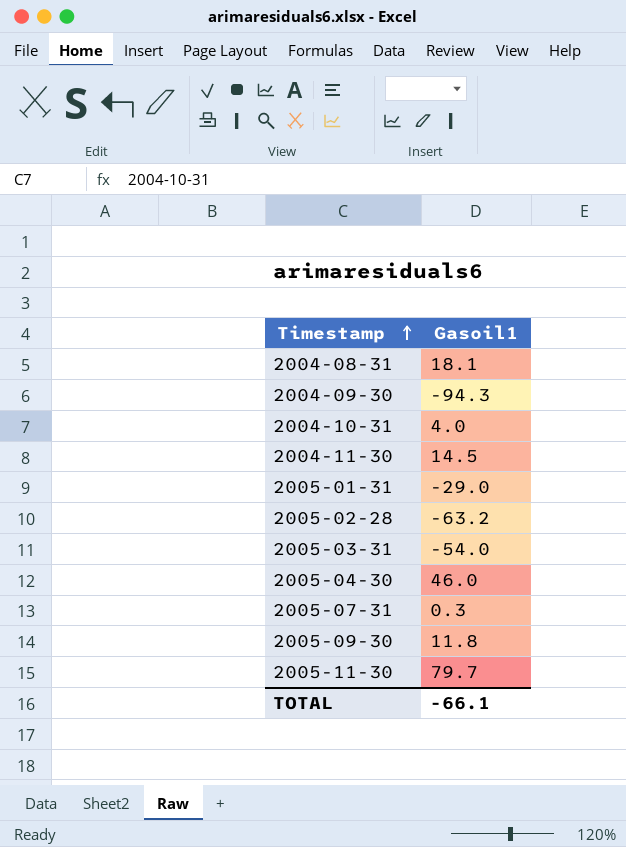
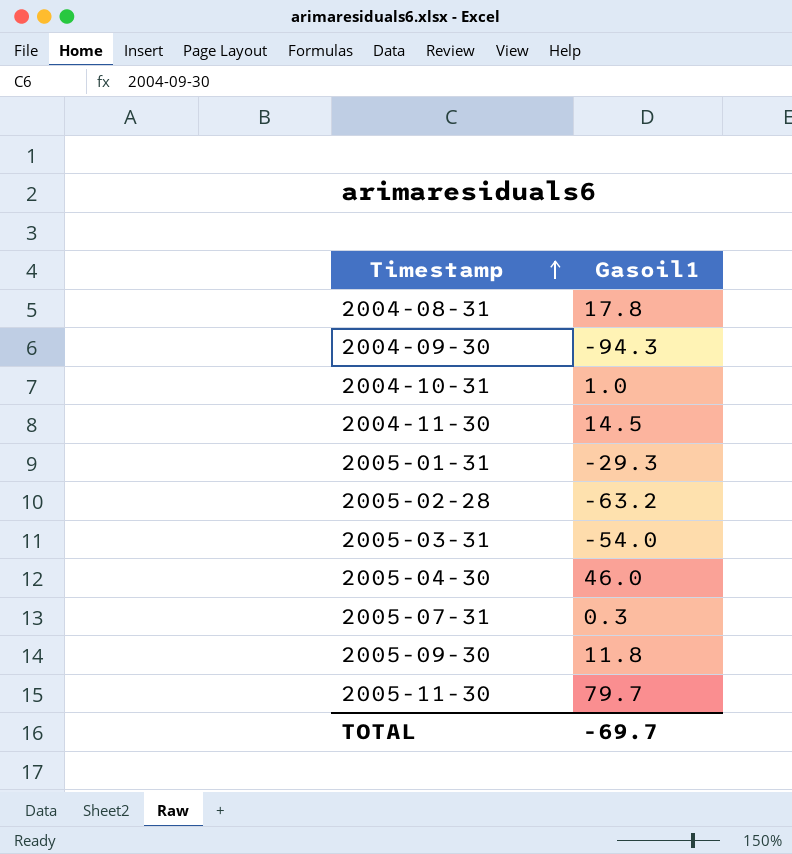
2004-08-31 | Gasoil1: 18.1 -> 17.8
2004-10-31 | Gasoil1: 4.0 -> 1.0
2005-01-31 | Gasoil1: -29.0 -> -29.3
TOTAL | Gasoil1: -66.1 -> -69.7

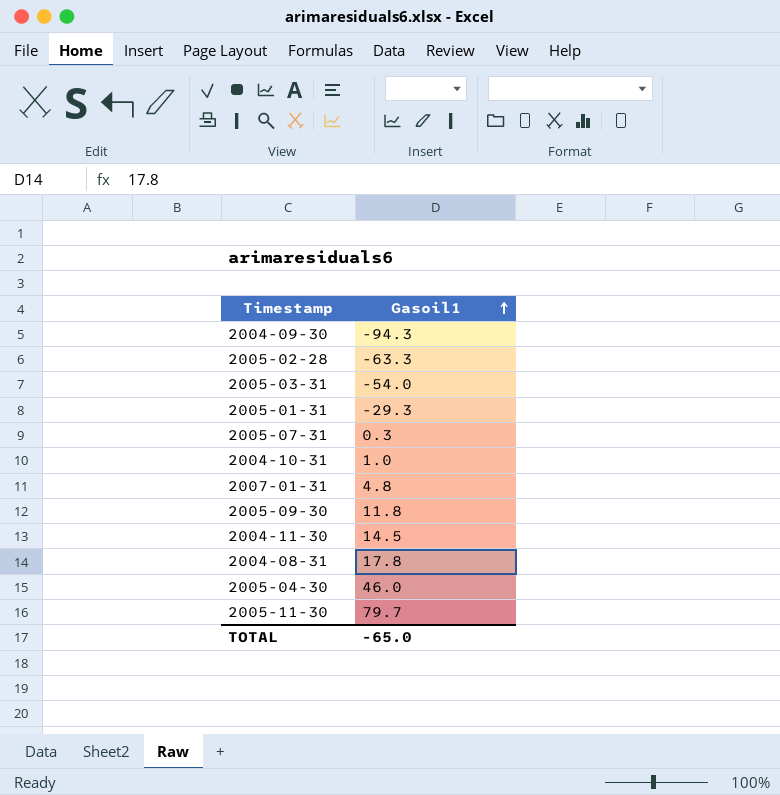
row order: Timestamp ascending -> Gasoil1 ascending
2005-02-28 | Gasoil1: -63.2 -> -63.3
row 2007-01-31: none -> 4.8
TOTAL | Gasoil1: -69.7 -> -65.0

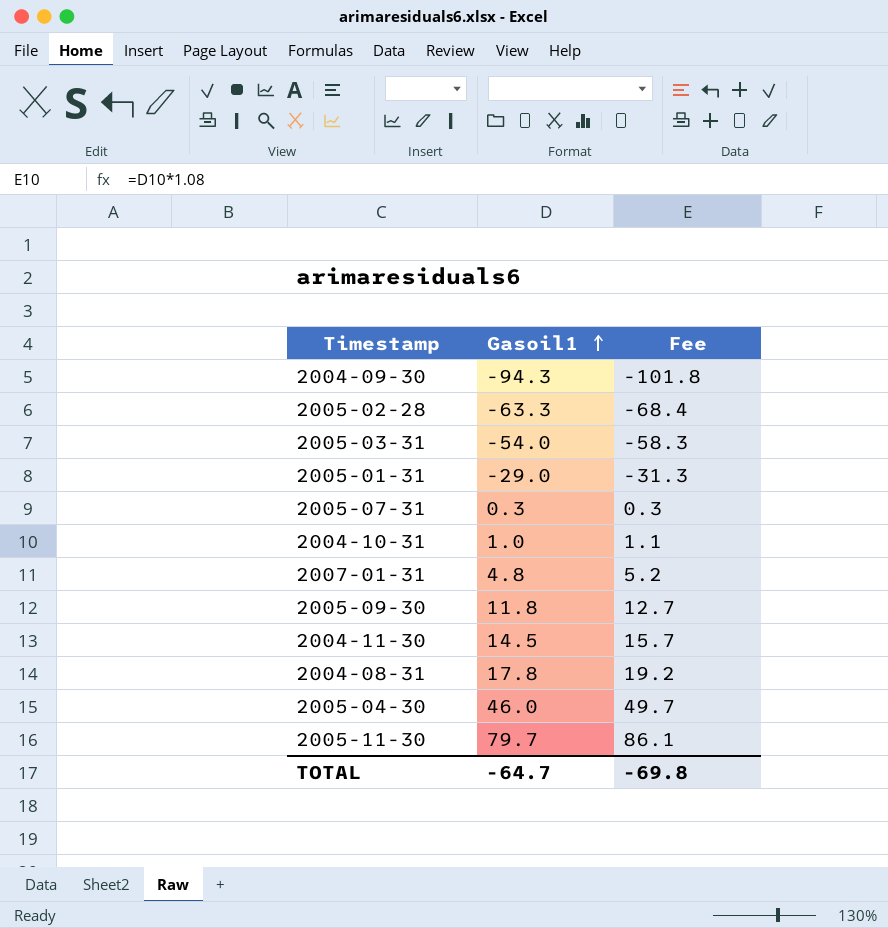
column Fee | formula: none -> [Gasoil1] * 1.08
2005-01-31 | Gasoil1: -29.3 -> -29.0
TOTAL | Gasoil1: -65.0 -> -64.7

